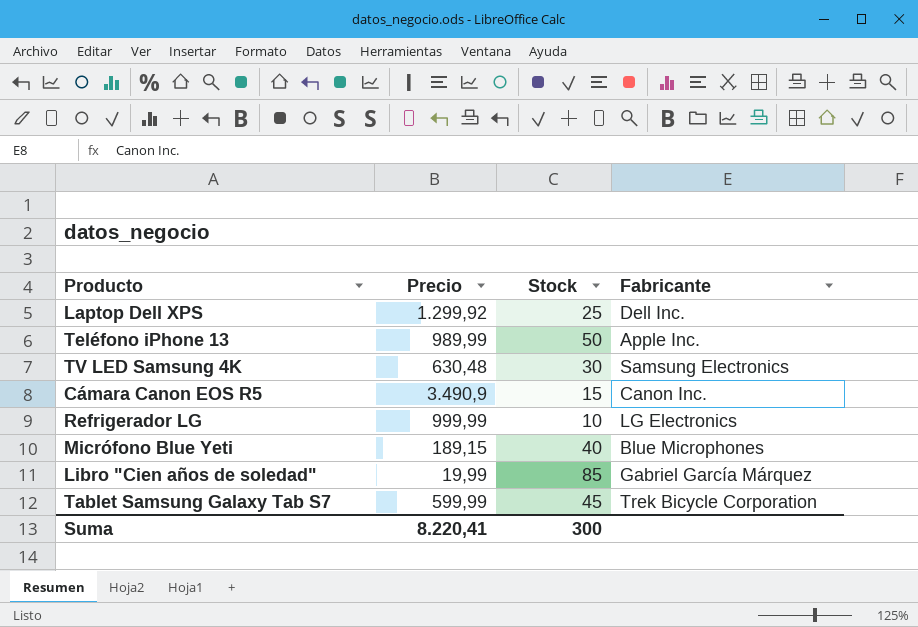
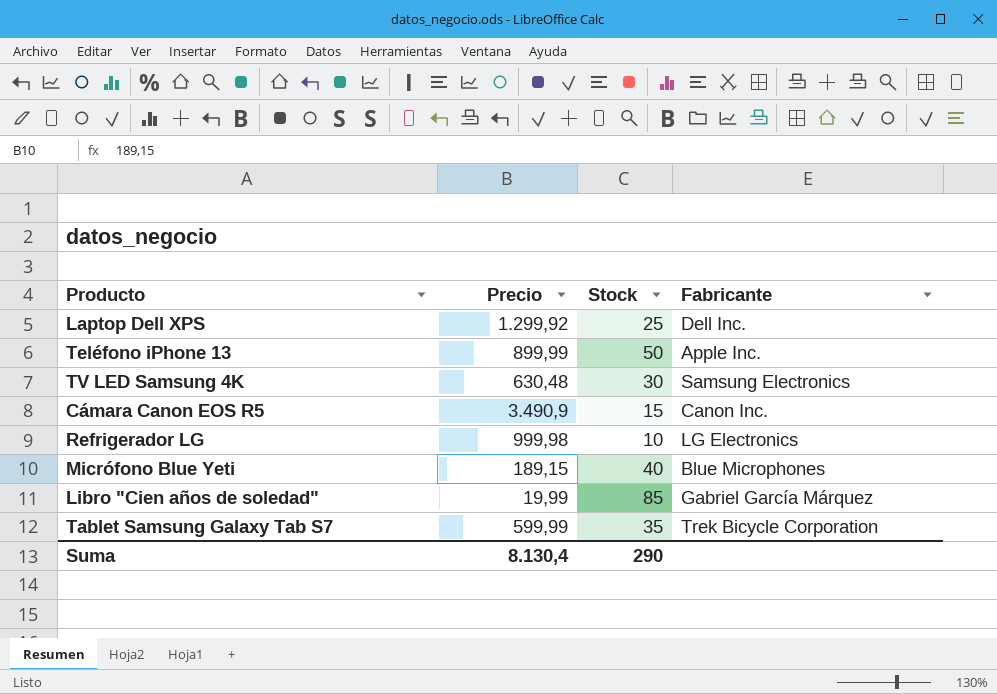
Teléfono iPhone 13 | Precio: 989,99 -> 899,99
Refrigerador LG | Precio: 999,99 -> 999,98
Tablet Samsung Galaxy Tab S7 | Stock: 45 -> 35
Suma | Precio: 8.220,41 -> 8.130,4
Suma | Stock: 300 -> 290

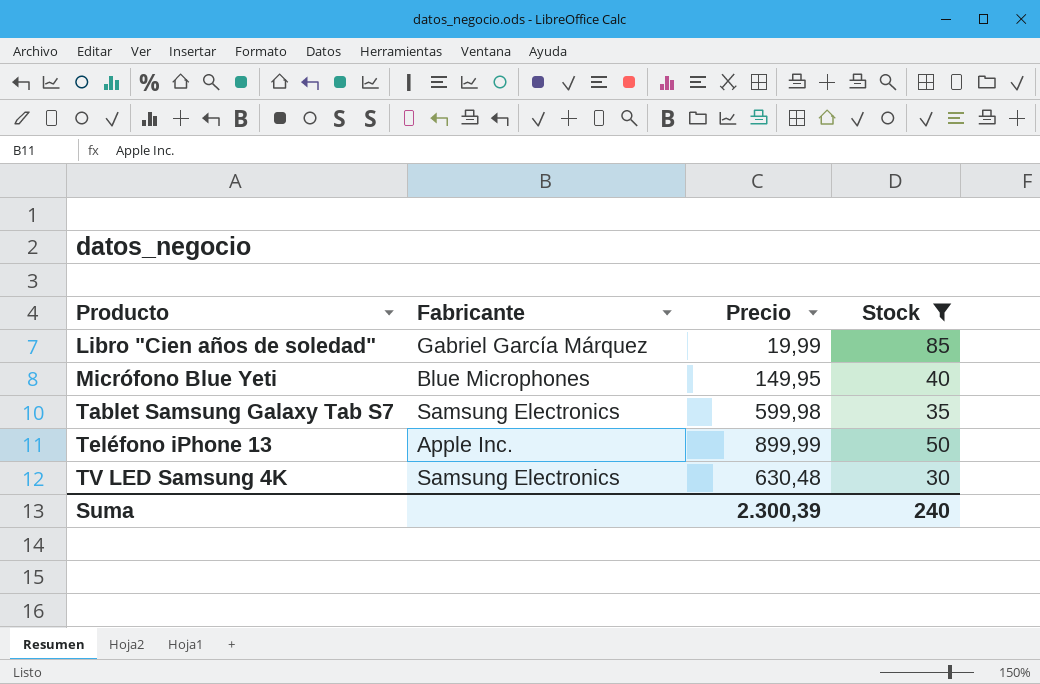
filter: none -> Stock >= 30
row order: none -> Producto ascending
column Fabricante | position: 4 -> 2
Micrófono Blue Yeti | Precio: 189,15 -> 149,95
Tablet Samsung Galaxy Tab S7 | Fabricante: Trek Bicycle Corporation -> Samsung Electronics
Tablet Samsung Galaxy Tab S7 | Precio: 599,99 -> 599,98
Suma | Precio: 8.130,4 -> 2.300,39
Suma | Stock: 290 -> 240

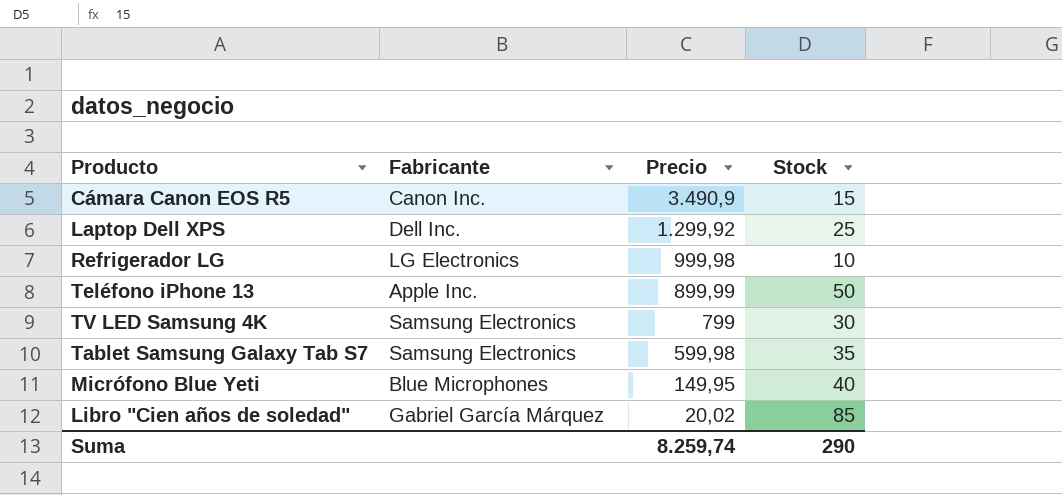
filter: Stock >= 30 -> none
row order: Producto ascending -> Precio descending
TV LED Samsung 4K | Precio: 630,48 -> 799
Libro "Cien años de soledad" | Precio: 19,99 -> 20,02
Suma | Precio: 2.300,39 -> 8.259,74
Suma | Stock: 240 -> 290

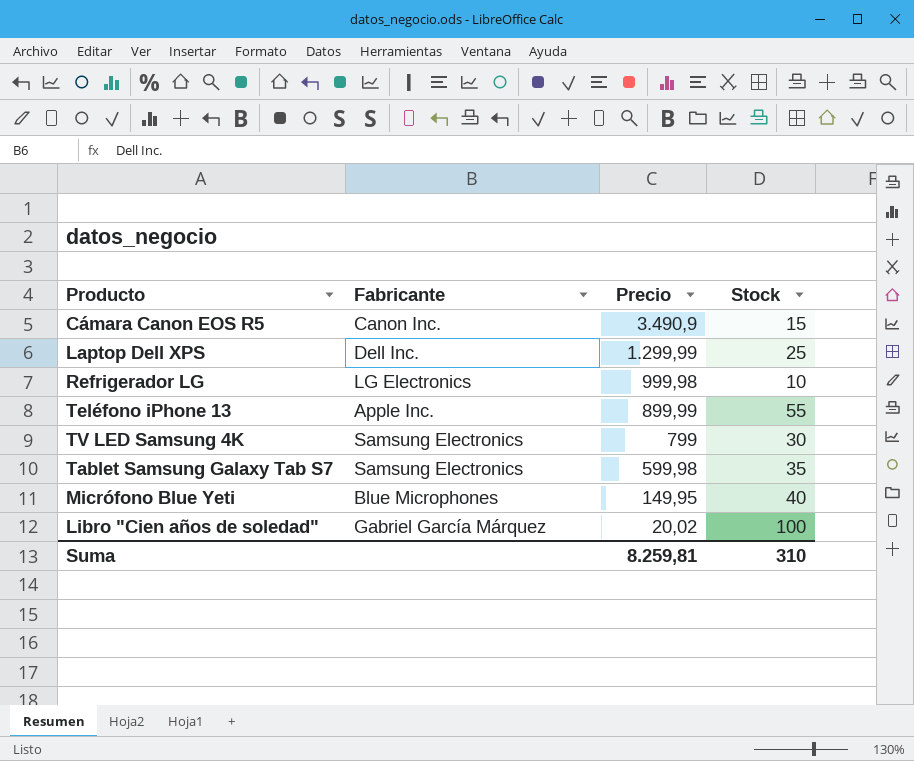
Laptop Dell XPS | Precio: 1.299,92 -> 1.299,99
Teléfono iPhone 13 | Stock: 50 -> 55
Libro "Cien años de soledad" | Stock: 85 -> 100
Suma | Precio: 8.259,74 -> 8.259,81
Suma | Stock: 290 -> 310

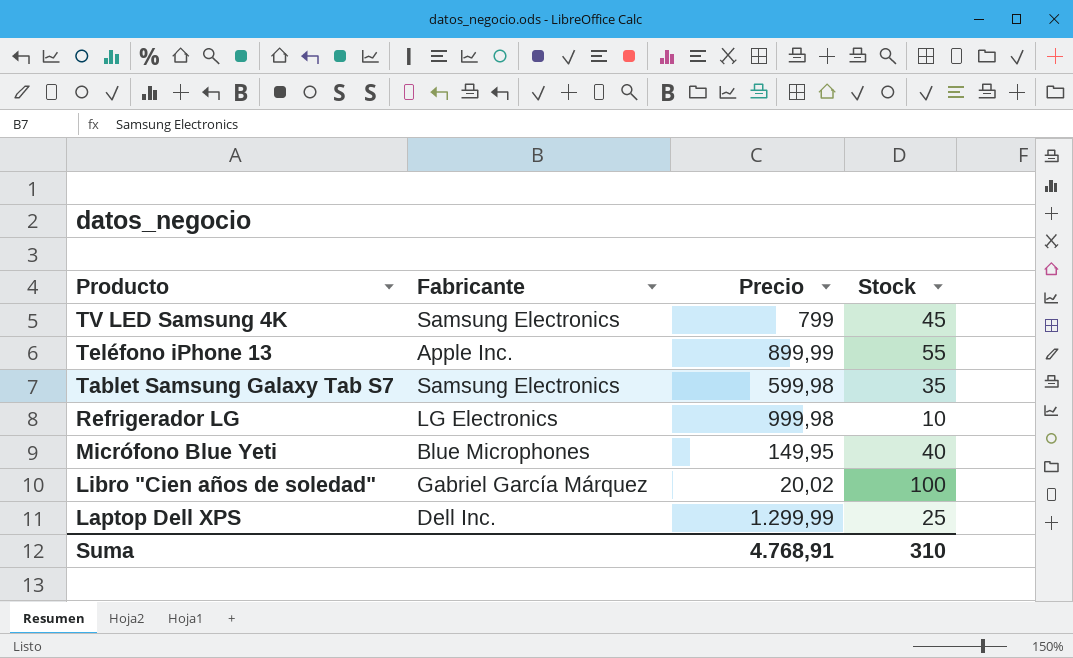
row order: Precio descending -> Producto descending
row Cámara Canon EOS R5: Canon Inc. | 3.490,9 | 15 -> none
TV LED Samsung 4K | Stock: 30 -> 45
Suma | Precio: 8.259,81 -> 4.768,91

